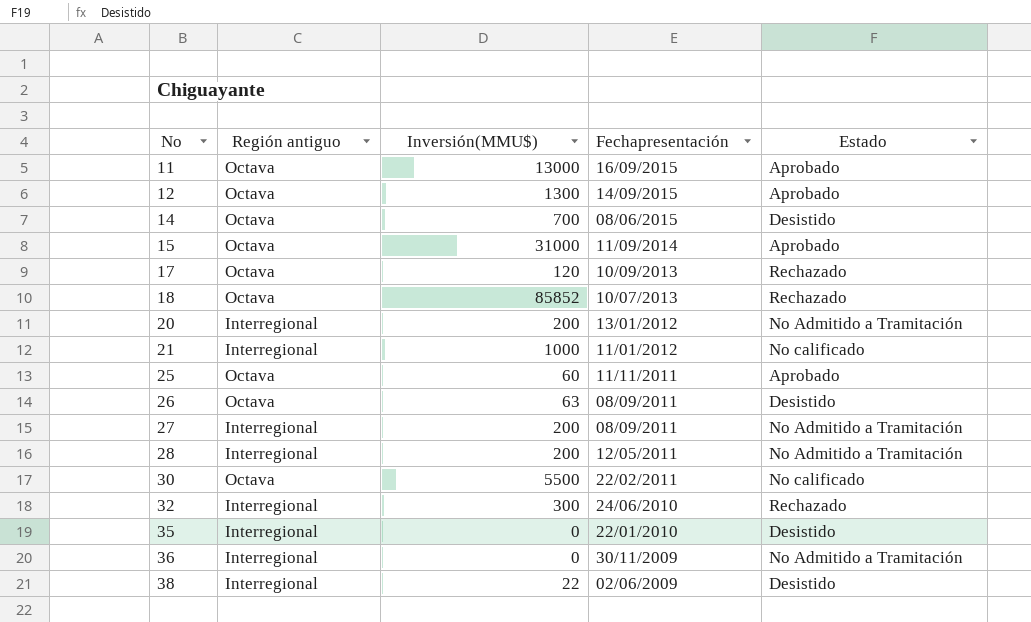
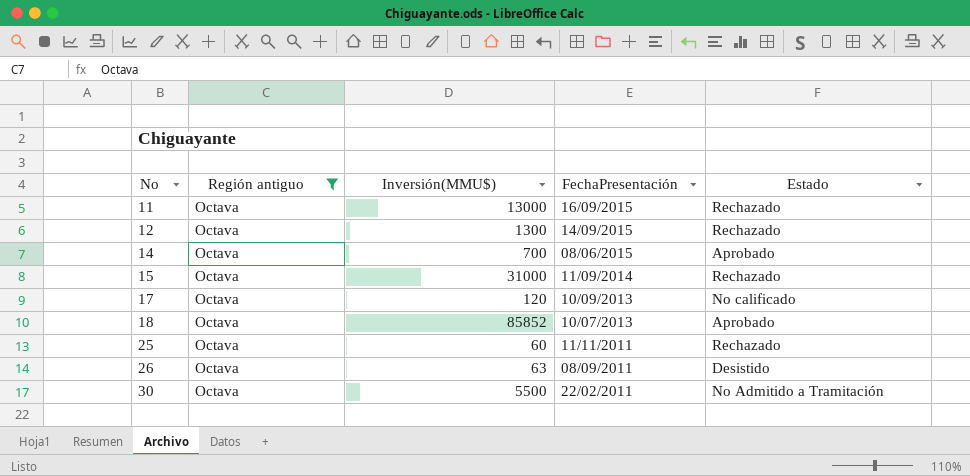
filter: none -> Región antiguo = Octava
column name: Fechapresentación -> FechaPresentación
11 | Estado: Aprobado -> Rechazado
12 | Estado: Aprobado -> Rechazado
14 | Estado: Desistido -> Aprobado
15 | Estado: Aprobado -> Rechazado
17 | Estado: Rechazado -> No calificado
18 | Estado: Rechazado -> Aprobado
25 | Estado: Aprobado -> Rechazado
30 | Estado: No calificado -> No Admitido a Tramitación

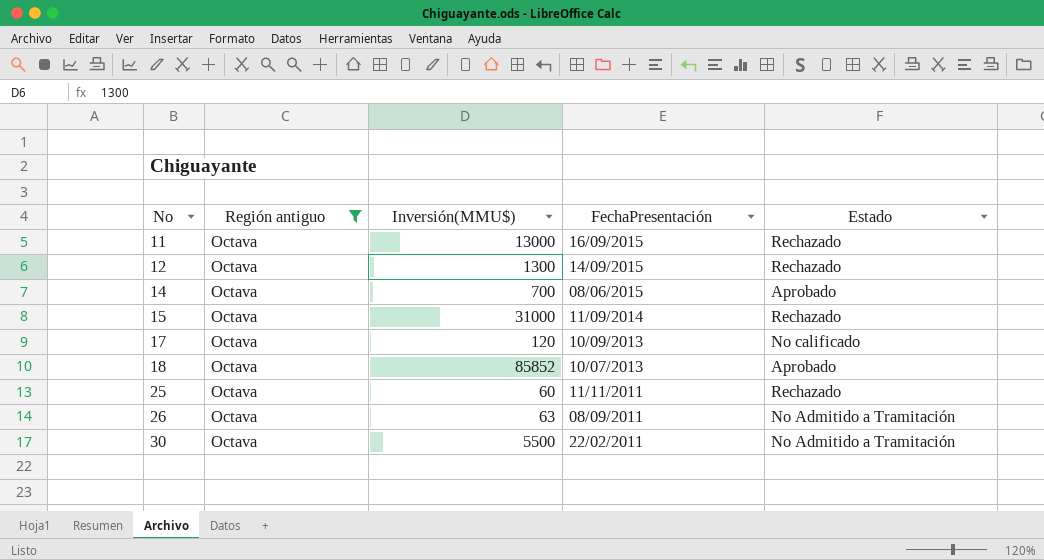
26 | Estado: Desistido -> No Admitido a Tramitación

